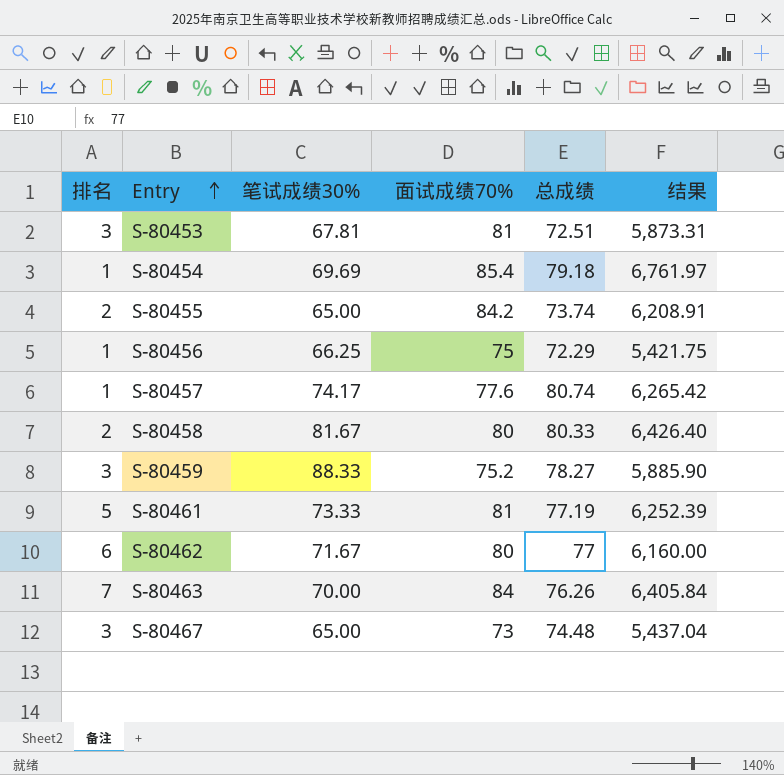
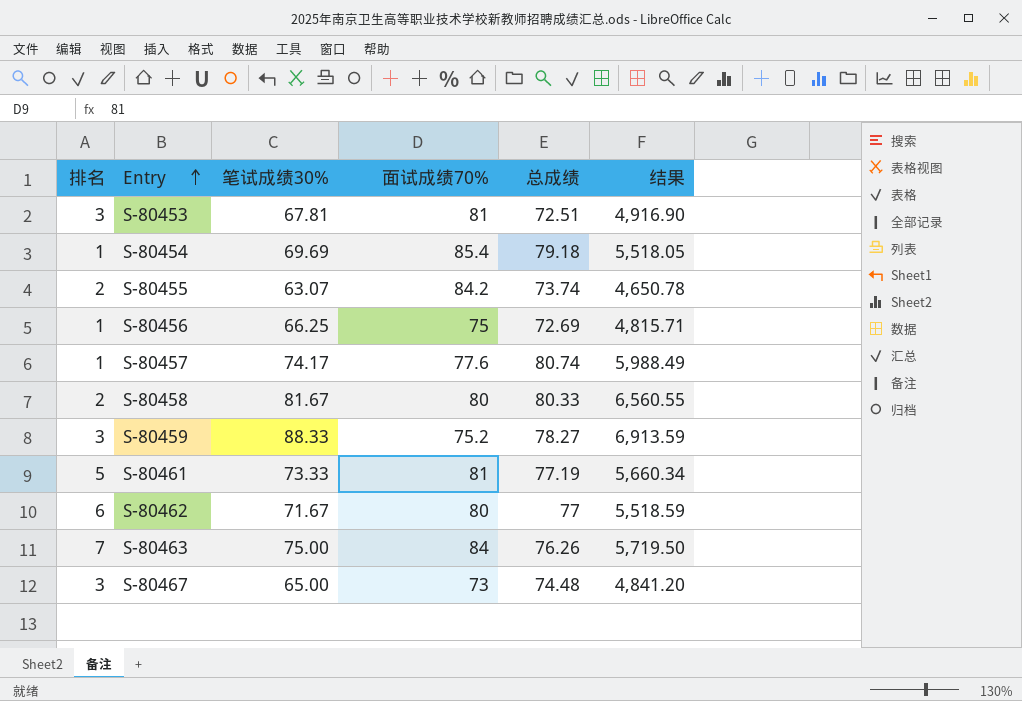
column 结果 | formula: [面试成绩70%] * [总成绩] -> [笔试成绩30%] * [总成绩]
S-80455 | 笔试成绩30%: 65.00 -> 63.07
S-80456 | 总成绩: 72.29 -> 72.69
S-80463 | 笔试成绩30%: 70.00 -> 75.00

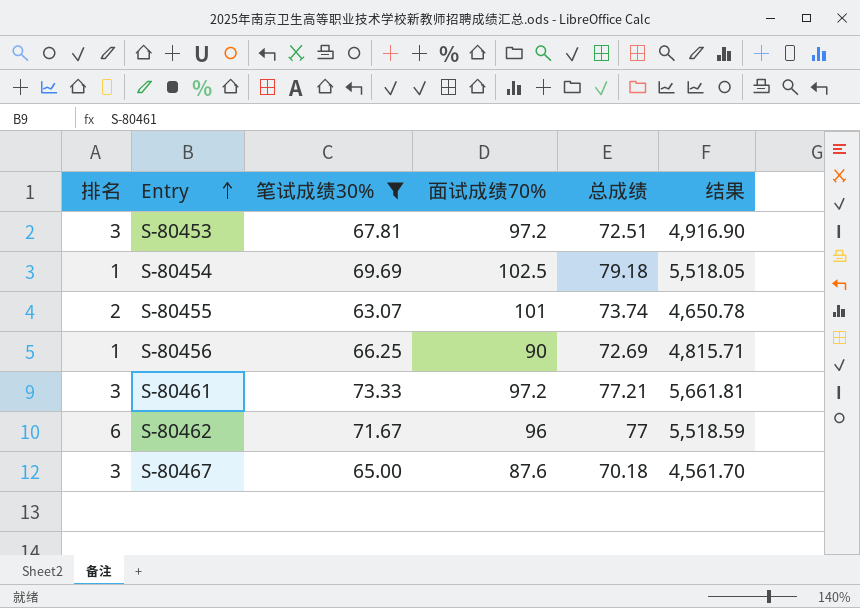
filter: none -> 笔试成绩30% <= 73.33
S-80453 | 面试成绩70%: 81 -> 97.2
S-80454 | 面试成绩70%: 85.4 -> 102.5
S-80455 | 面试成绩70%: 84.2 -> 101
S-80456 | 面试成绩70%: 75 -> 90
S-80461 | 排名: 5 -> 3
S-80461 | 面试成绩70%: 81 -> 97.2
S-80461 | 总成绩: 77.19 -> 77.21
S-80461 | 结果: 5,660.34 -> 5,661.81
S-80462 | 面试成绩70%: 80 -> 96
S-80467 | 面试成绩70%: 73 -> 87.6
S-80467 | 总成绩: 74.48 -> 70.18
S-80467 | 结果: 4,841.20 -> 4,561.70

